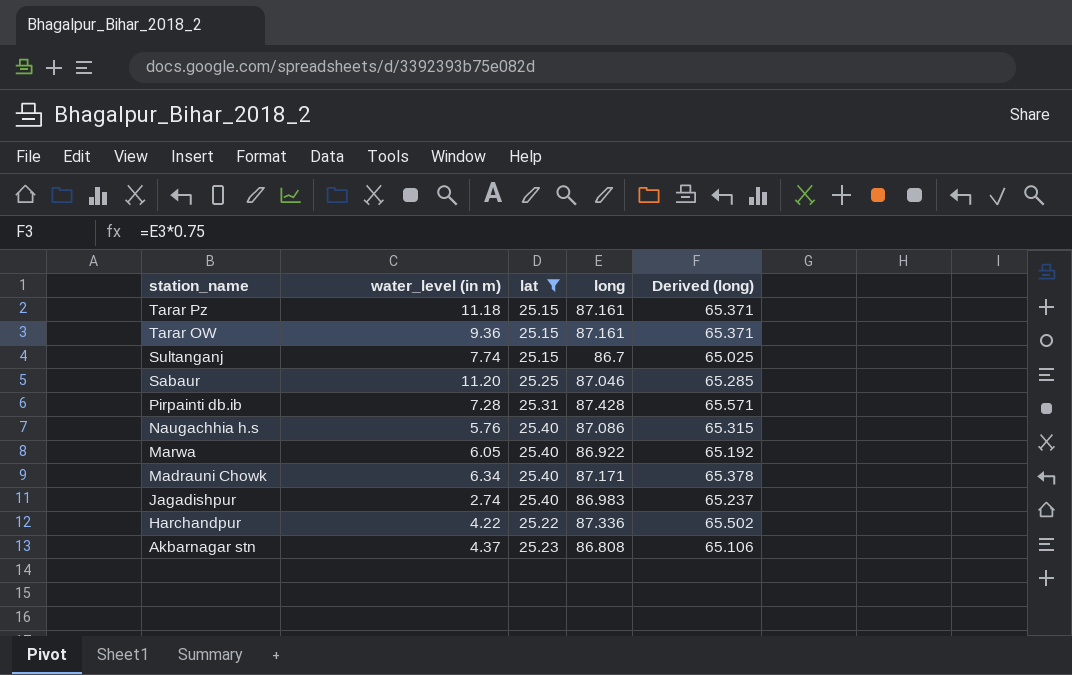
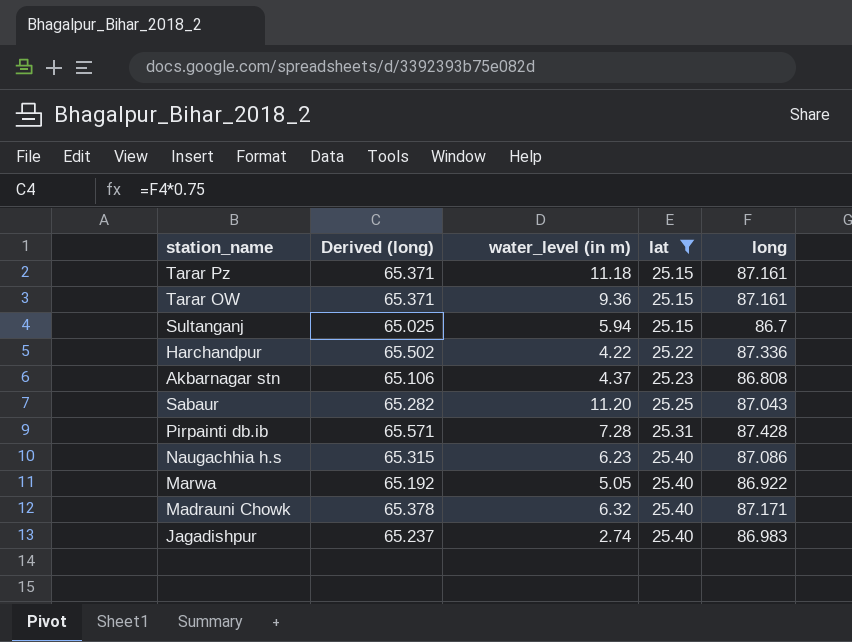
row order: station_name descending -> lat ascending
column Derived (long) | position: 5 -> 2
Sultanganj | water_level (in m): 7.74 -> 5.94
Sabaur | Derived (long): 65.285 -> 65.282
Sabaur | long: 87.046 -> 87.043
Naugachhia h.s | water_level (in m): 5.76 -> 6.23
Marwa | water_level (in m): 6.05 -> 5.05
Madrauni Chowk | water_level (in m): 6.34 -> 6.32

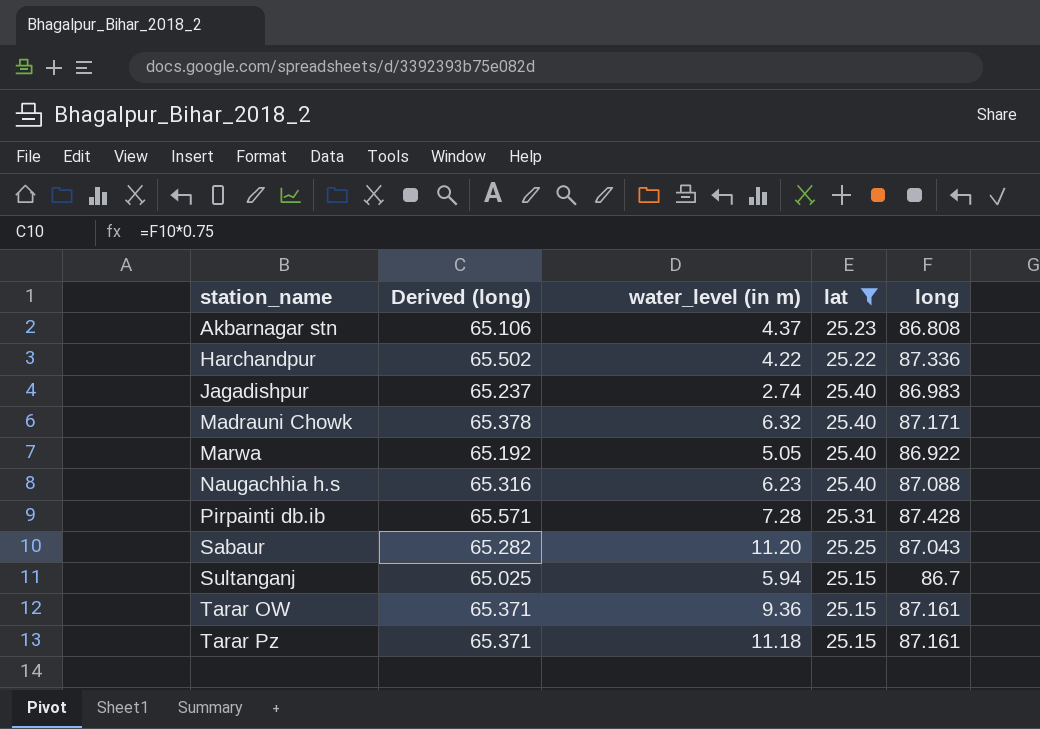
row order: lat ascending -> station_name ascending
Naugachhia h.s | Derived (long): 65.315 -> 65.316
Naugachhia h.s | long: 87.086 -> 87.088

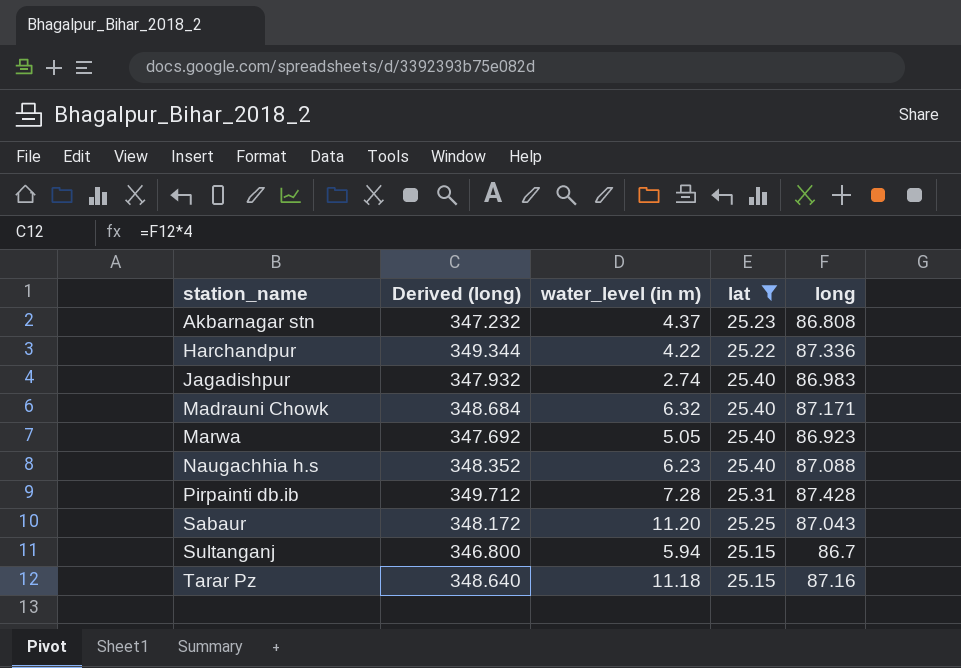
column Derived (long) | formula: [long] * 0.75 -> [long] * 4
row Tarar OW: 65.371 | 9.36 | 25.15 | 87.161 -> none
Marwa | long: 86.922 -> 86.923
Tarar Pz | long: 87.161 -> 87.16

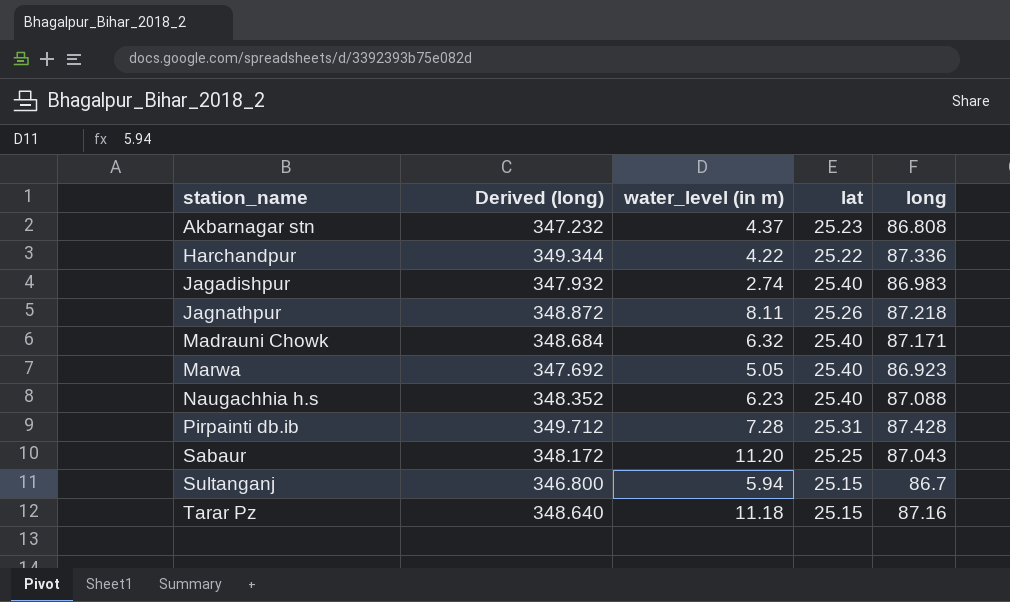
filter: lat != 25.26 -> none

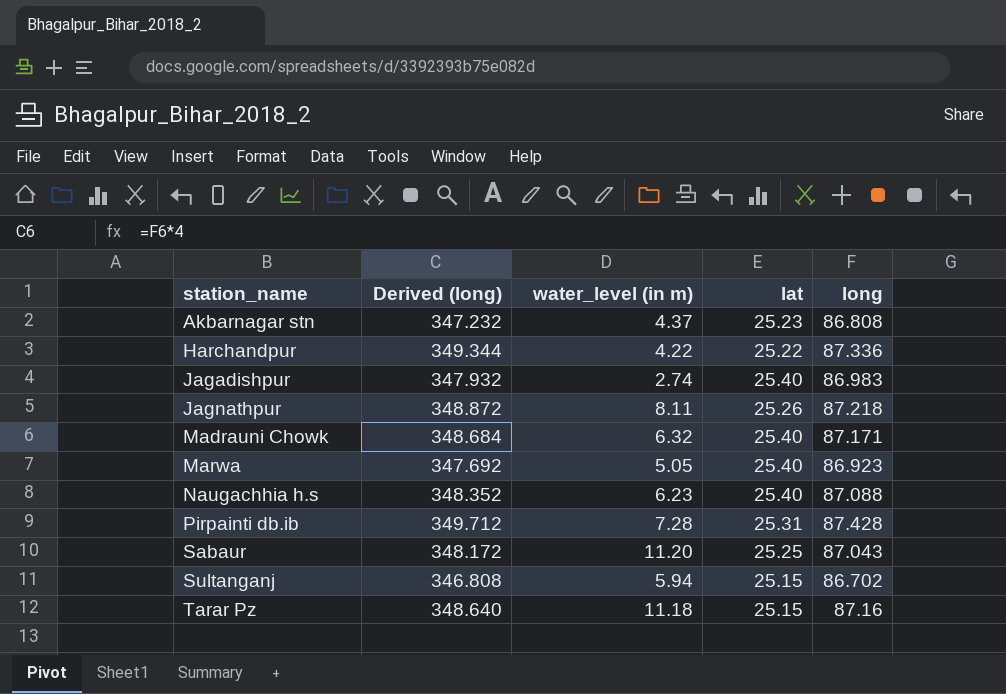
Sultanganj | Derived (long): 346.800 -> 346.808
Sultanganj | long: 86.7 -> 86.702

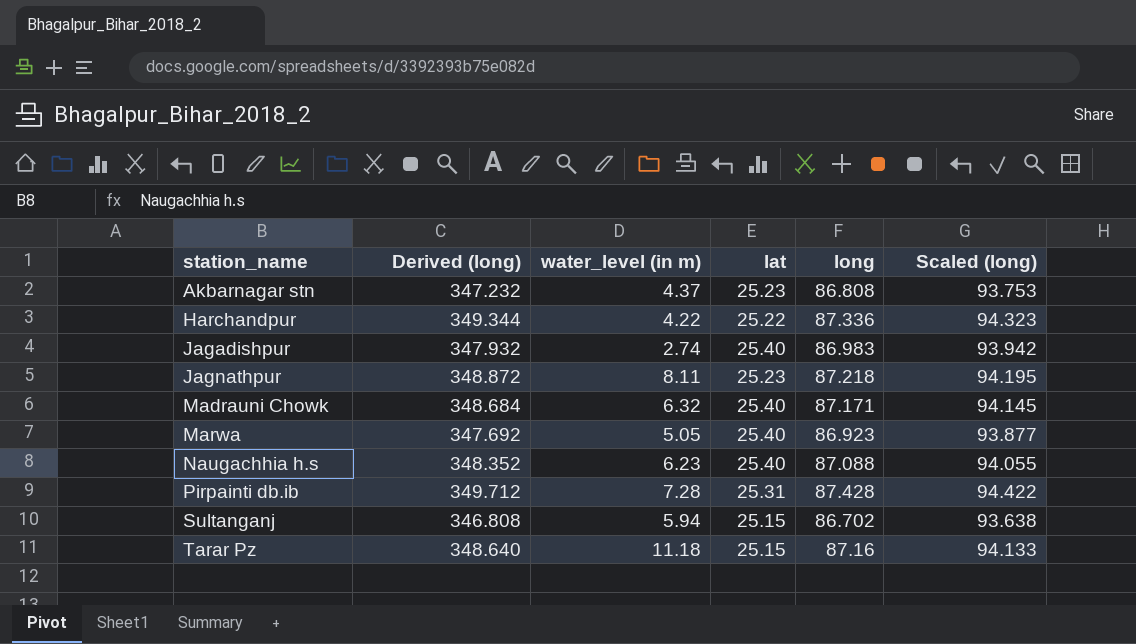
column Scaled (long) | formula: none -> [long] * 1.08
row Sabaur: 348.172 | 11.20 | 25.25 | 87.043 -> none
Jagnathpur | lat: 25.26 -> 25.23

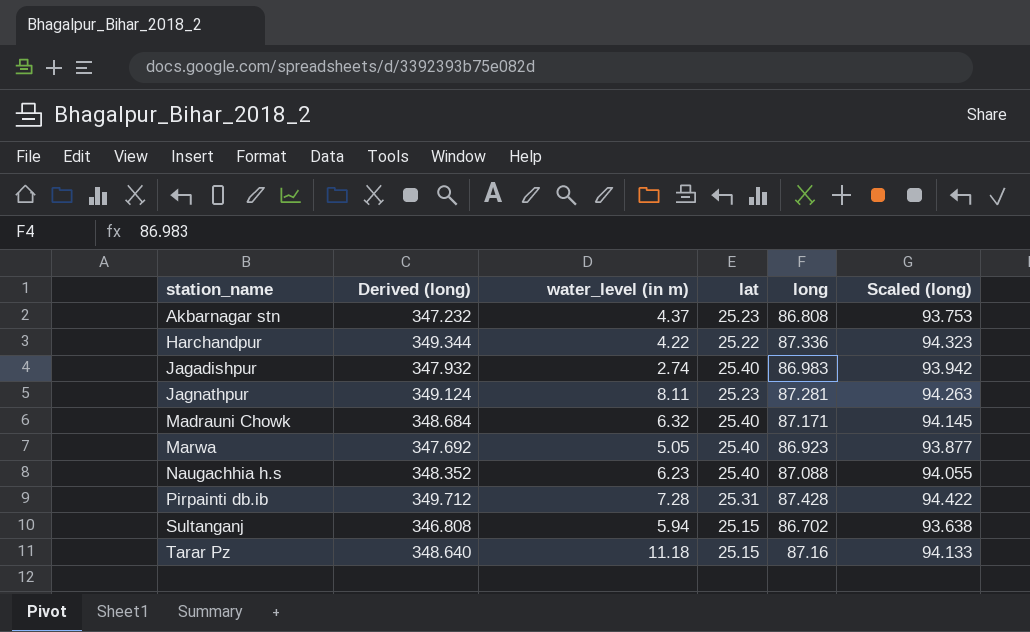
Jagnathpur | Derived (long): 348.872 -> 349.124
Jagnathpur | long: 87.218 -> 87.281
Jagnathpur | Scaled (long): 94.195 -> 94.263

